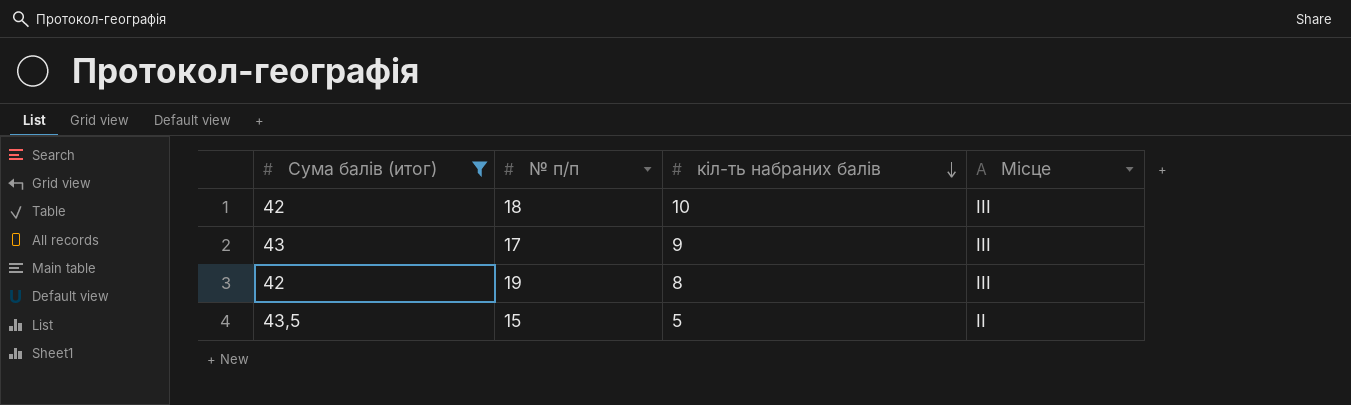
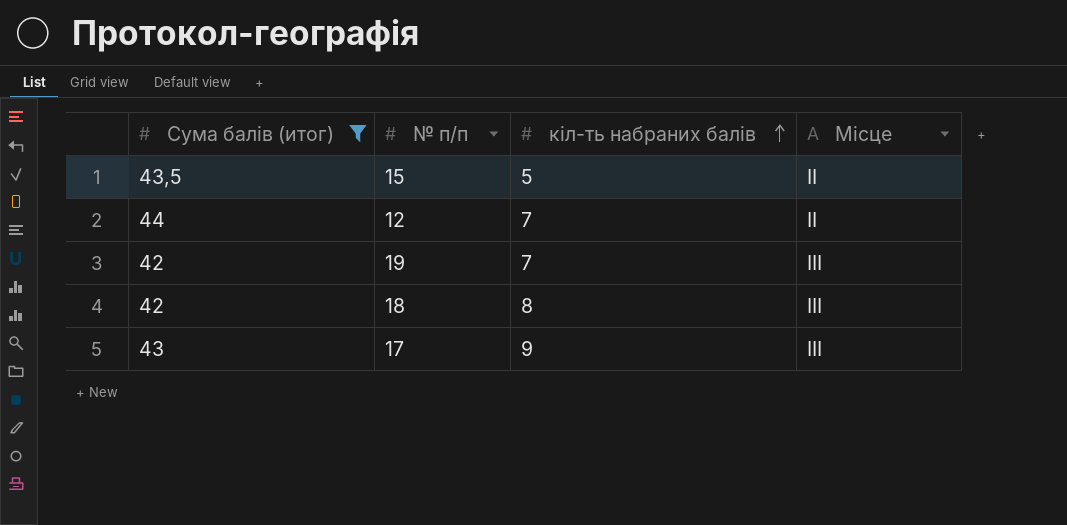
row order: кіл-ть набраних балів descending -> кіл-ть набраних балів ascending
row 12: none -> 44 | 7 | ІІ
19 | кіл-ть набраних балів: 8 -> 7
18 | кіл-ть набраних балів: 10 -> 8

